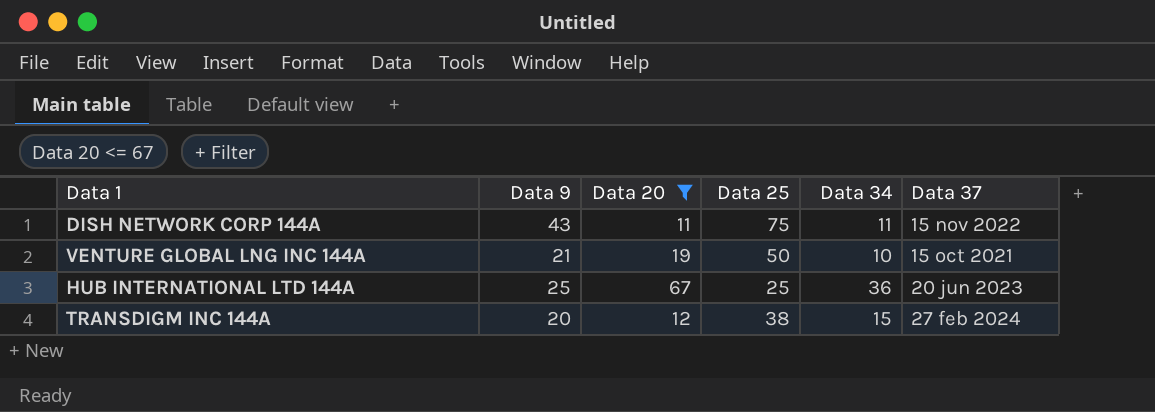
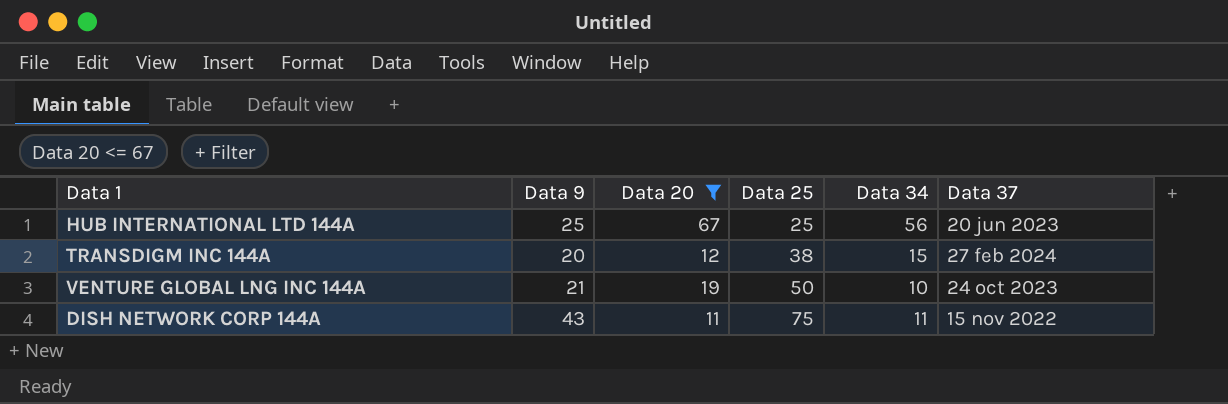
row order: none -> Data 25 ascending
HUB INTERNATIONAL LTD 144A | Data 34: 36 -> 56
VENTURE GLOBAL LNG INC 144A | Data 37: 15 oct 2021 -> 24 oct 2023

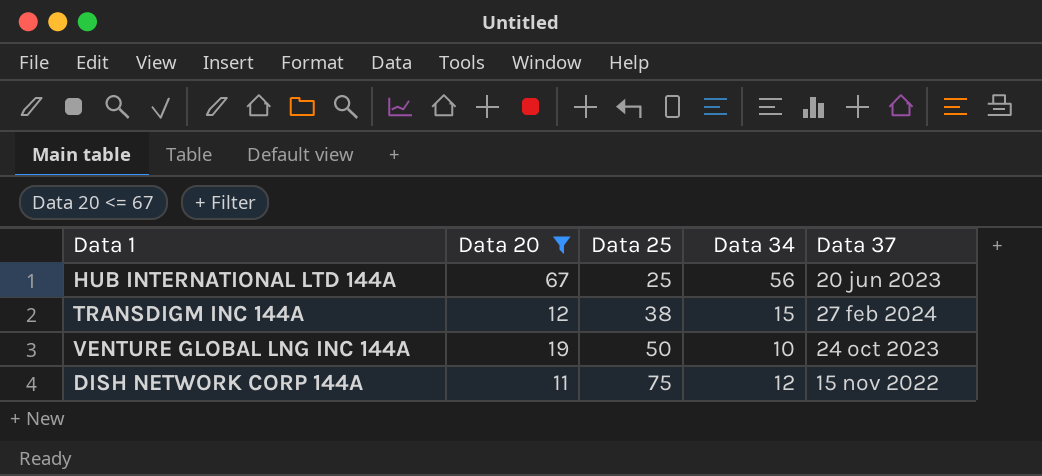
column Data 9 | position: 2 -> none
DISH NETWORK CORP 144A | Data 34: 11 -> 12

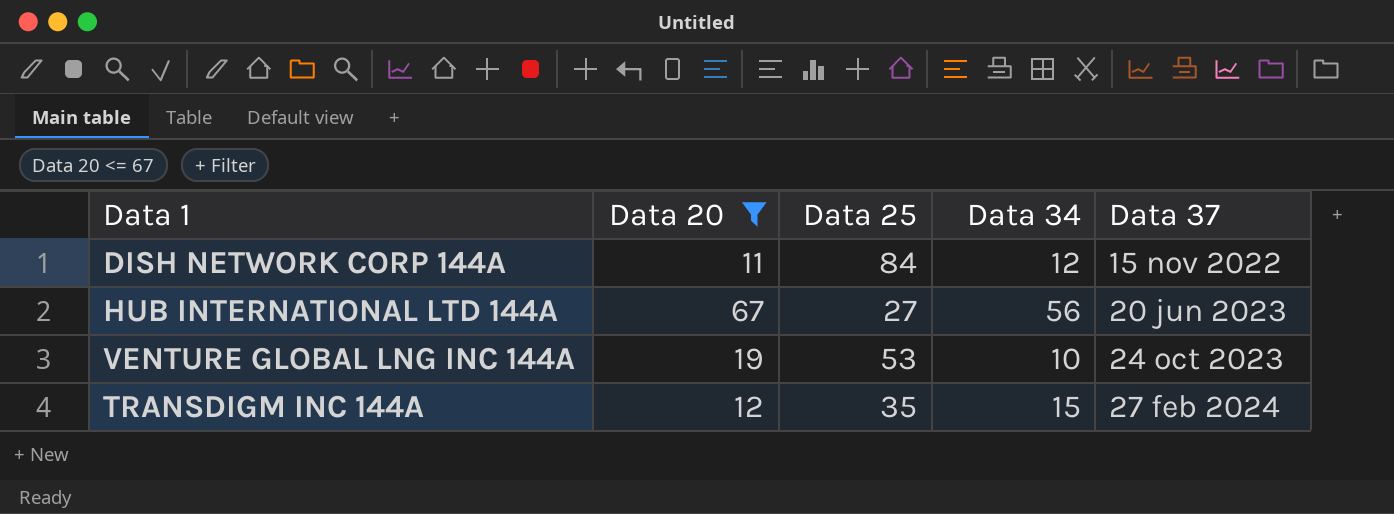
row order: Data 25 ascending -> Data 37 ascending
DISH NETWORK CORP 144A | Data 25: 75 -> 84
HUB INTERNATIONAL LTD 144A | Data 25: 25 -> 27
VENTURE GLOBAL LNG INC 144A | Data 25: 50 -> 53
TRANSDIGM INC 144A | Data 25: 38 -> 35

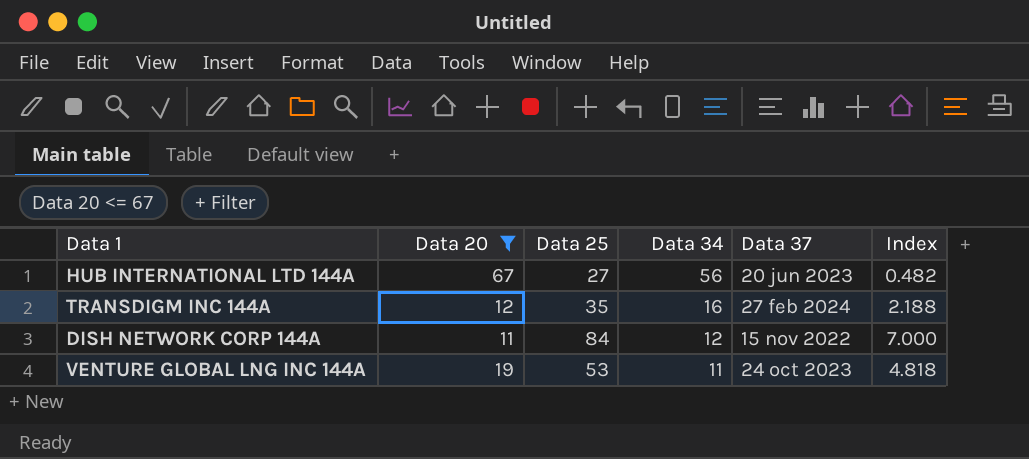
row order: Data 37 ascending -> Data 34 descending
column Index | formula: none -> [Data 25] / [Data 34]
TRANSDIGM INC 144A | Data 34: 15 -> 16
VENTURE GLOBAL LNG INC 144A | Data 34: 10 -> 11

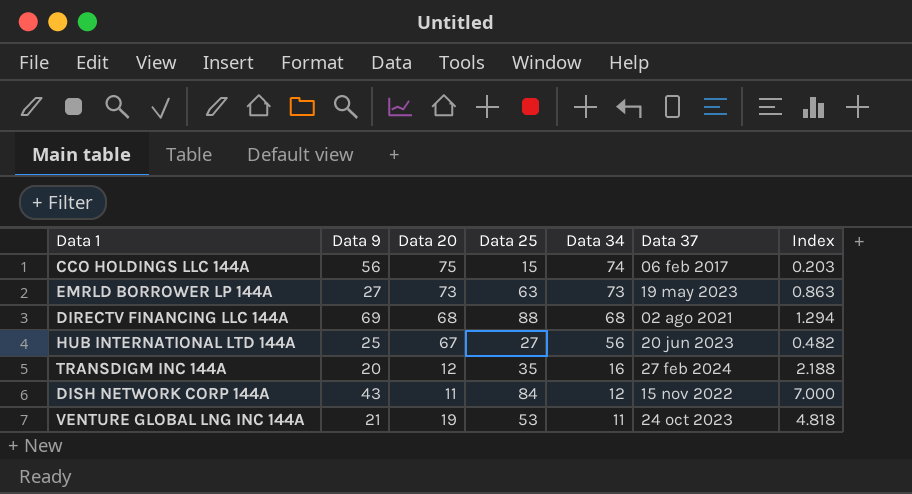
filter: Data 20 <= 67 -> none
column Data 9 | position: none -> 2

